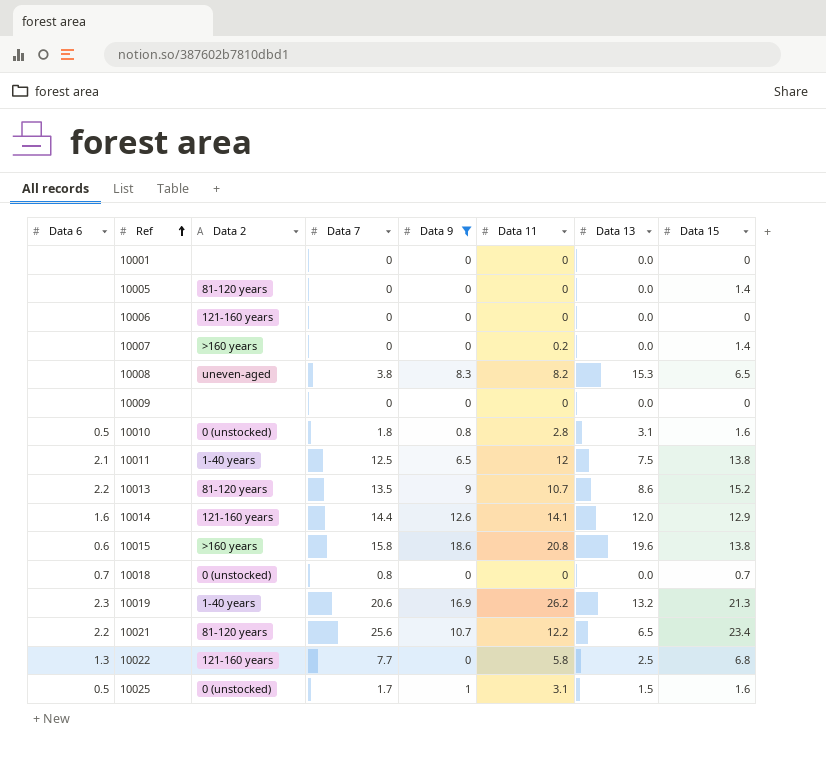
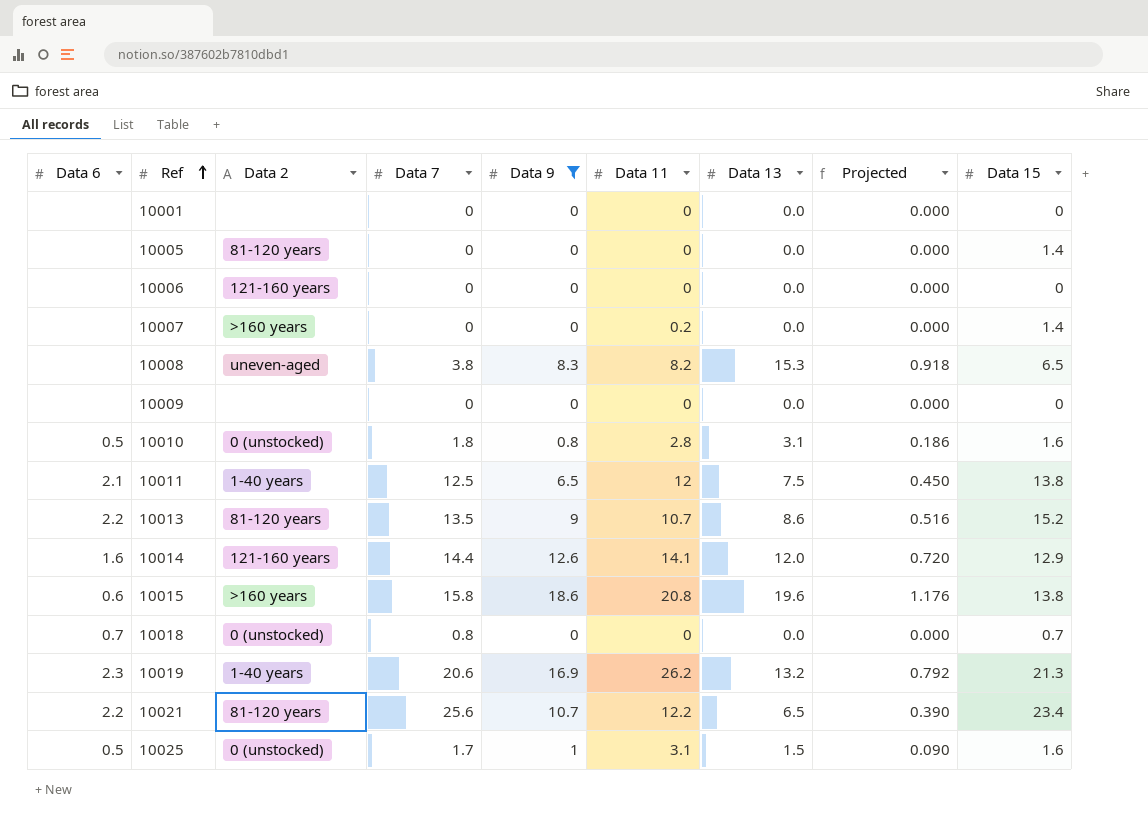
column Projected | formula: none -> [Data 13] * 0.06
row 10022: 1.3 | 121-160 years | 7.7 | 0 | 5.8 | 2.5 | 6.8 -> none

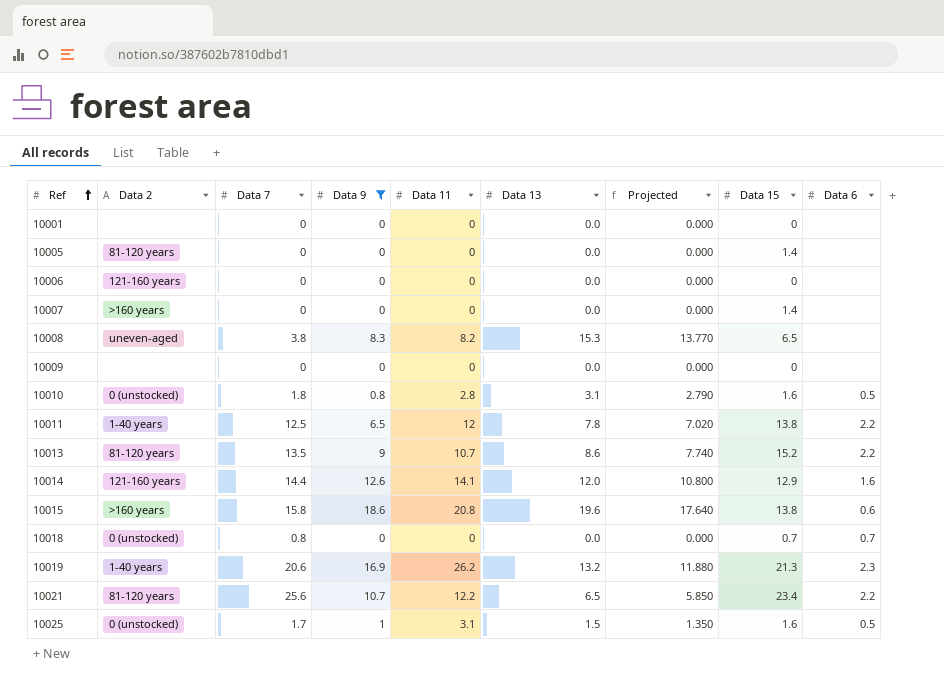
column Projected | formula: [Data 13] * 0.06 -> [Data 13] * 0.9
column Data 6 | position: 1 -> 9
10007 | Data 11: 0.2 -> 0
10011 | Data 13: 7.5 -> 7.8
10011 | Data 6: 2.1 -> 2.2

